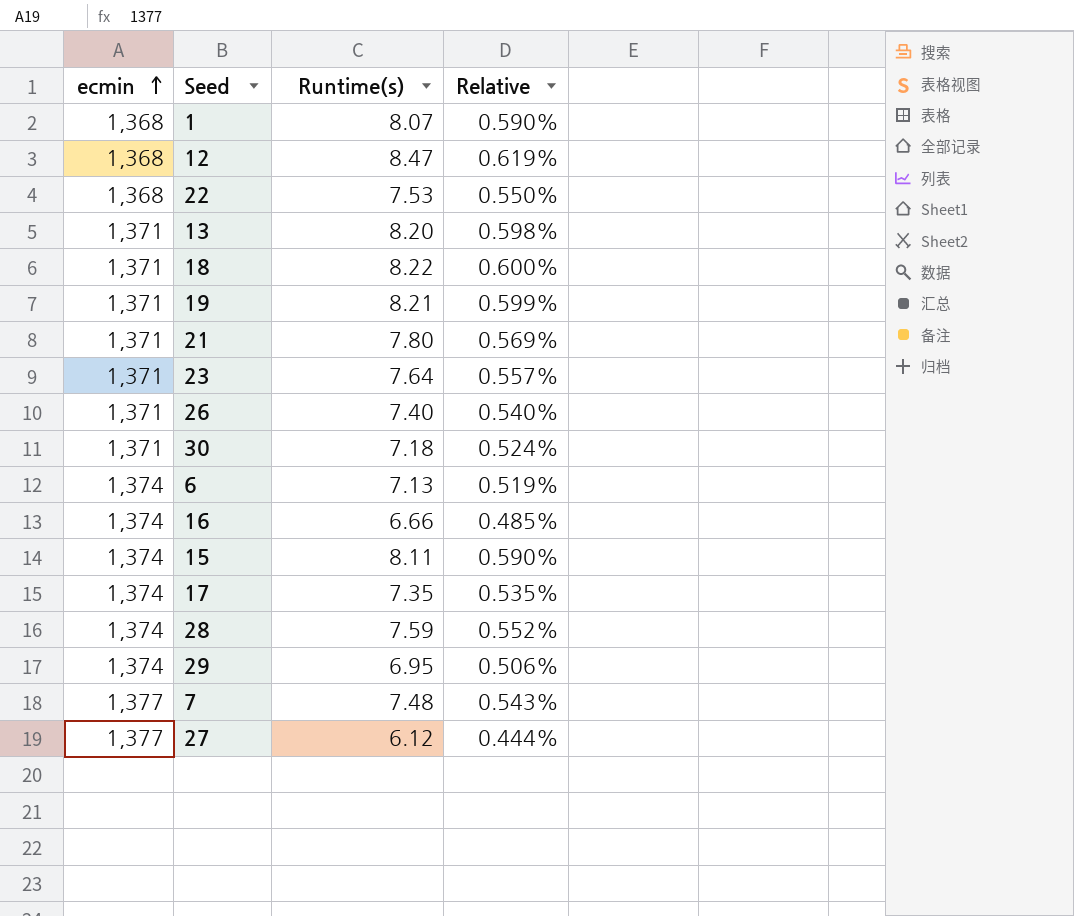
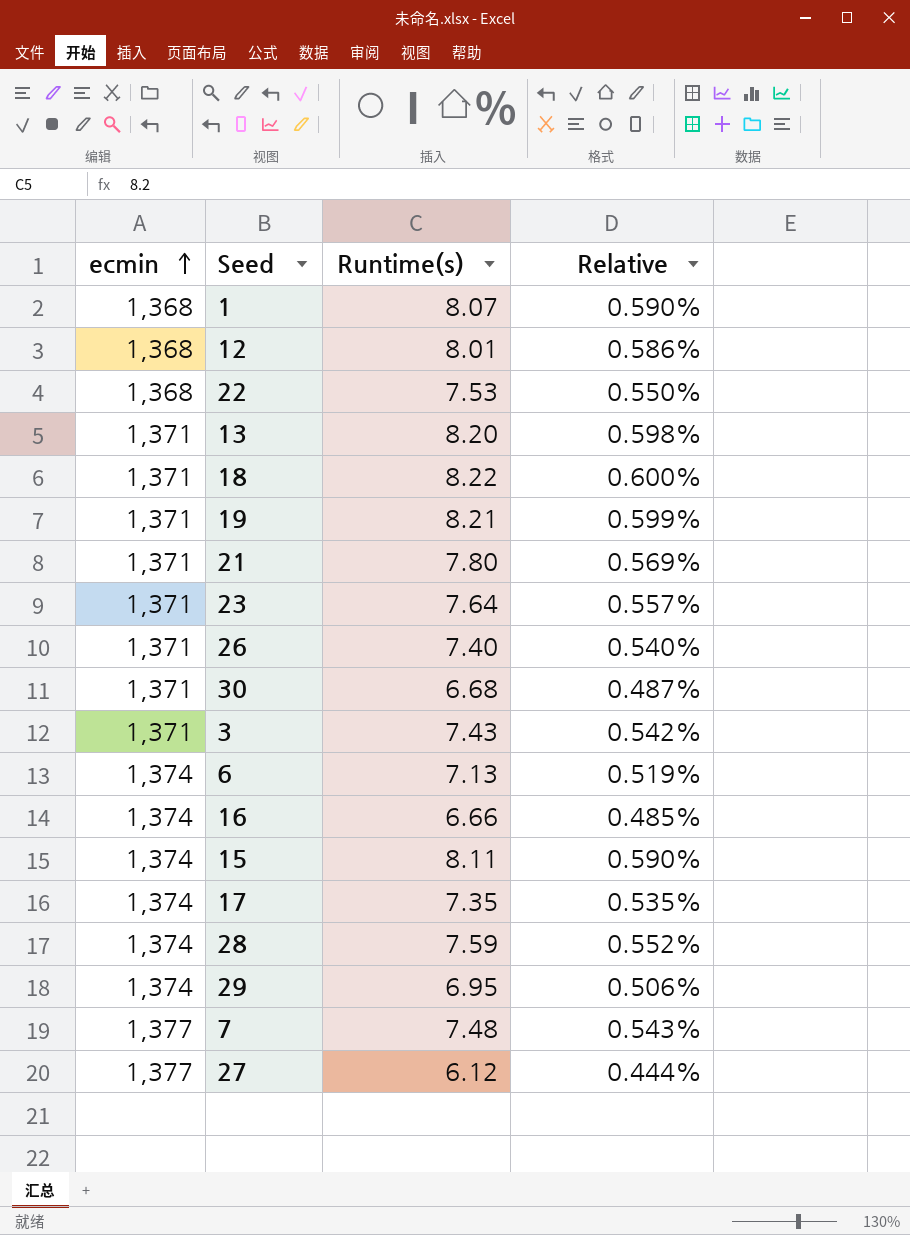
12 | Runtime(s): 8.47 -> 8.01
12 | Relative: 0.619% -> 0.586%
30 | Runtime(s): 7.18 -> 6.68
30 | Relative: 0.524% -> 0.487%
row 3: none -> 1,371 | 7.43 | 0.542%

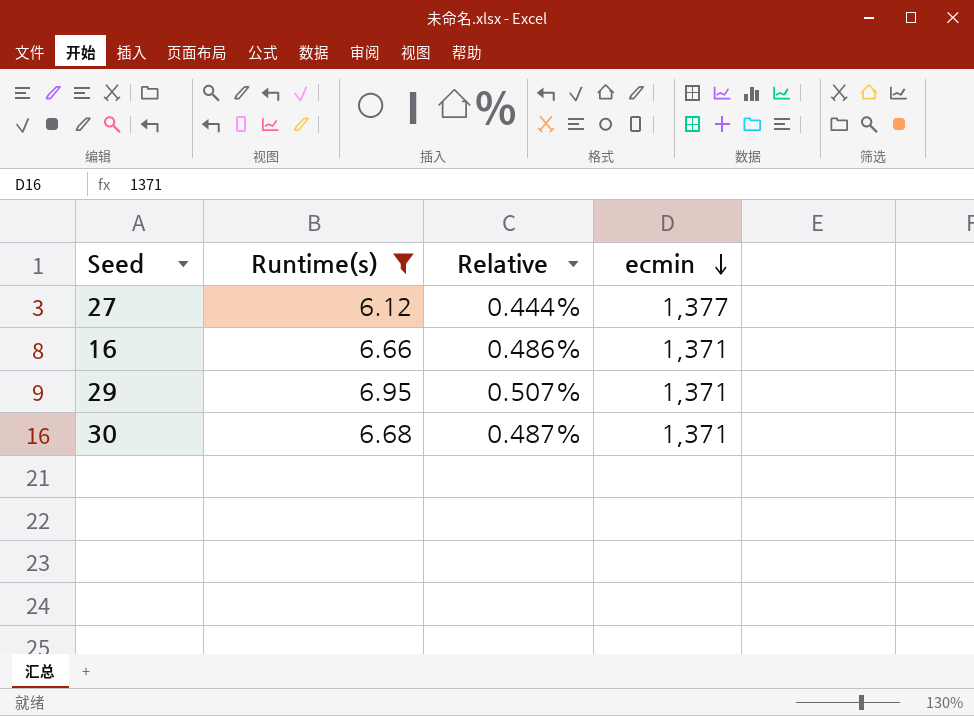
filter: none -> Runtime(s) <= 6.95
row order: ecmin ascending -> ecmin descending
column ecmin | position: 1 -> 4
16 | Relative: 0.485% -> 0.486%
16 | ecmin: 1,374 -> 1,371
29 | Relative: 0.506% -> 0.507%
29 | ecmin: 1,374 -> 1,371

